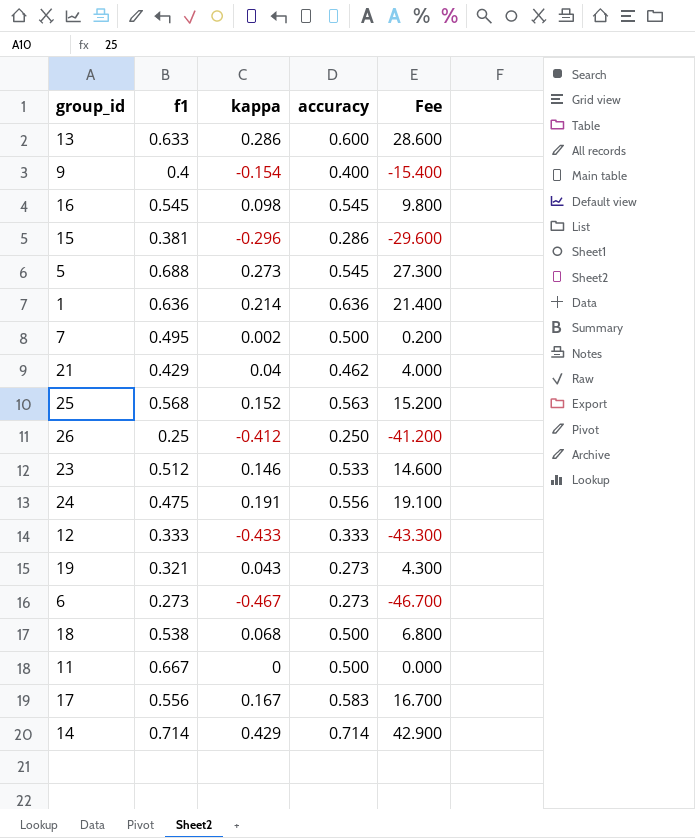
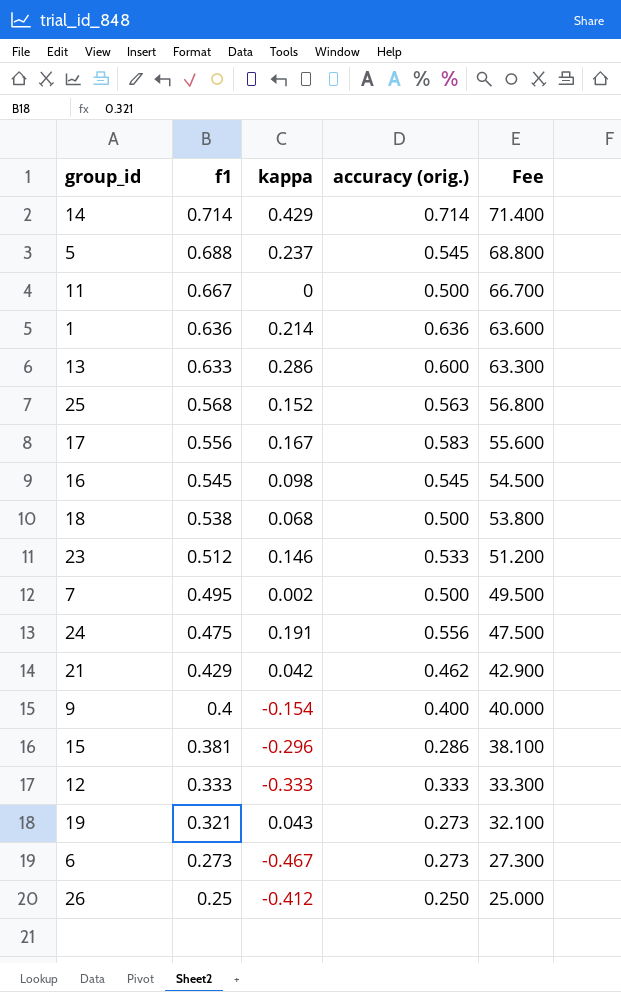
row order: none -> f1 descending
column name: accuracy -> accuracy (orig.)
column Fee | formula: [kappa] * 100 -> [f1] * 100
5 | kappa: 0.273 -> 0.237
21 | kappa: 0.04 -> 0.042
12 | kappa: -0.433 -> -0.333

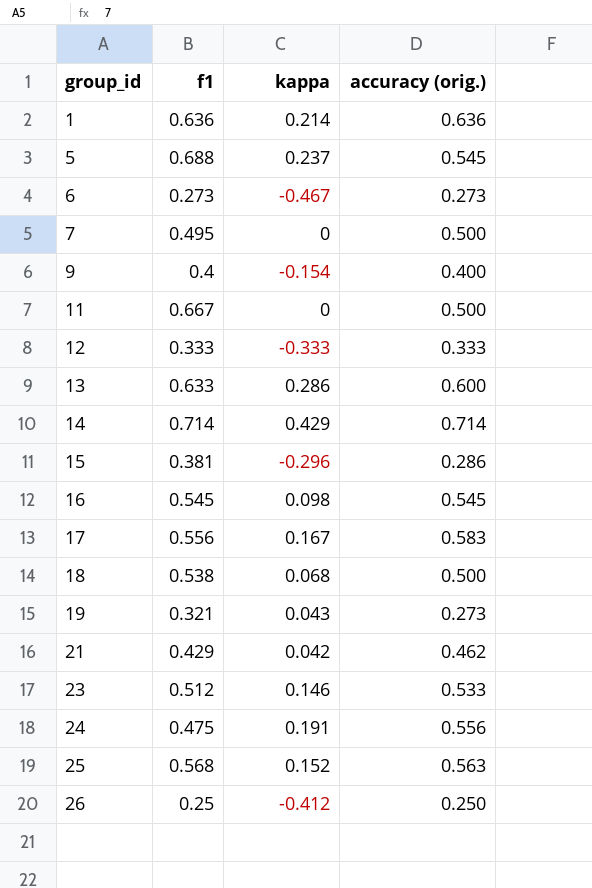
row order: f1 descending -> group_id ascending
column Fee | formula: [f1] * 100 -> none
7 | kappa: 0.002 -> 0

